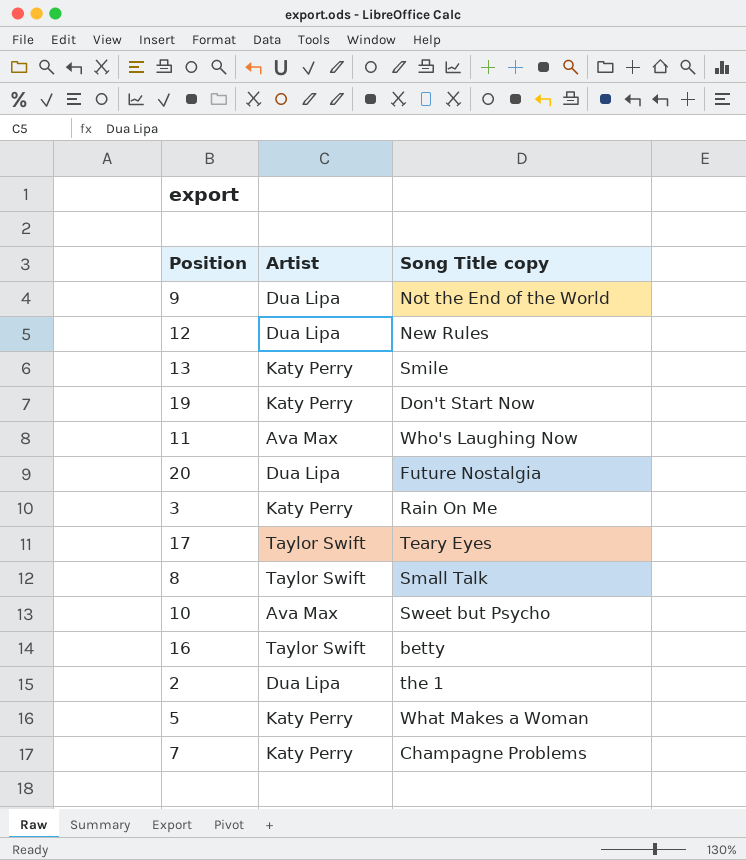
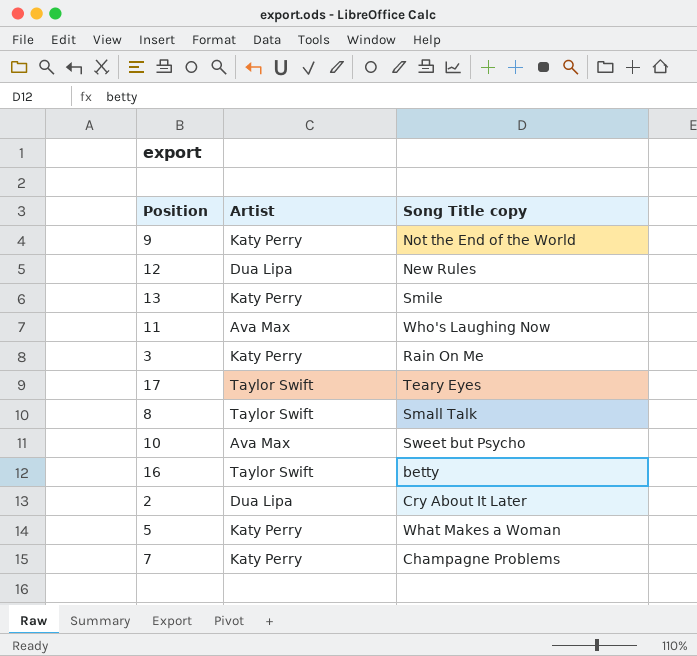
row 19: Katy Perry | Don't Start Now -> none
row 20: Dua Lipa | Future Nostalgia -> none
9 | Artist: Dua Lipa -> Katy Perry
2 | Song Title copy: the 1 -> Cry About It Later

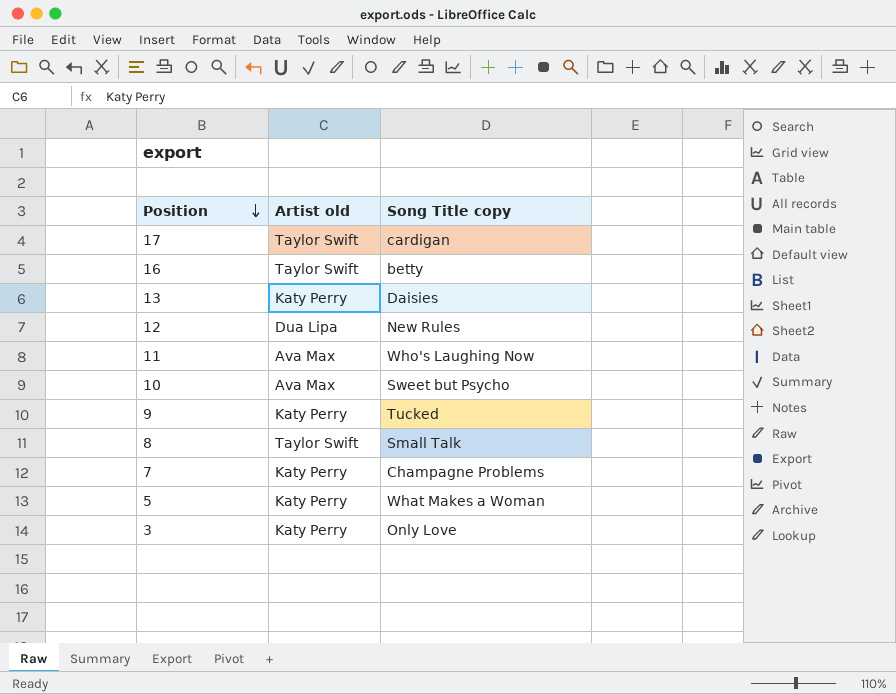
row order: none -> Position descending
column name: Artist -> Artist old
row 2: Dua Lipa | Cry About It Later -> none
17 | Song Title copy: Teary Eyes -> cardigan
13 | Song Title copy: Smile -> Daisies
9 | Song Title copy: Not the End of the World -> Tucked
3 | Song Title copy: Rain On Me -> Only Love

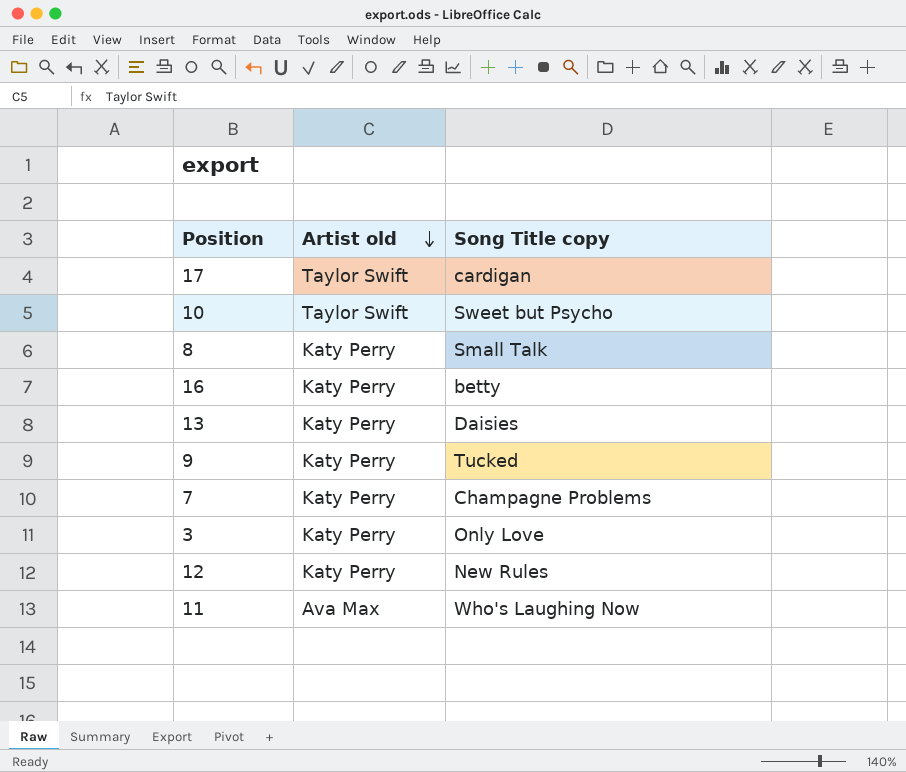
row order: Position descending -> Artist old descending
row 5: Katy Perry | What Makes a Woman -> none
10 | Artist old: Ava Max -> Taylor Swift
8 | Artist old: Taylor Swift -> Katy Perry
16 | Artist old: Taylor Swift -> Katy Perry
12 | Artist old: Dua Lipa -> Katy Perry

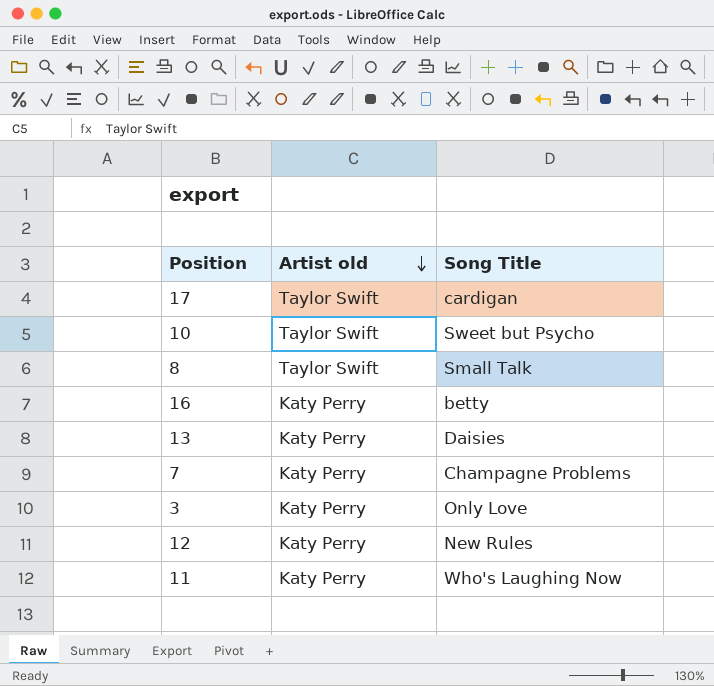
column name: Song Title copy -> Song Title
row 9: Katy Perry | Tucked -> none
8 | Artist old: Katy Perry -> Taylor Swift
11 | Artist old: Ava Max -> Katy Perry

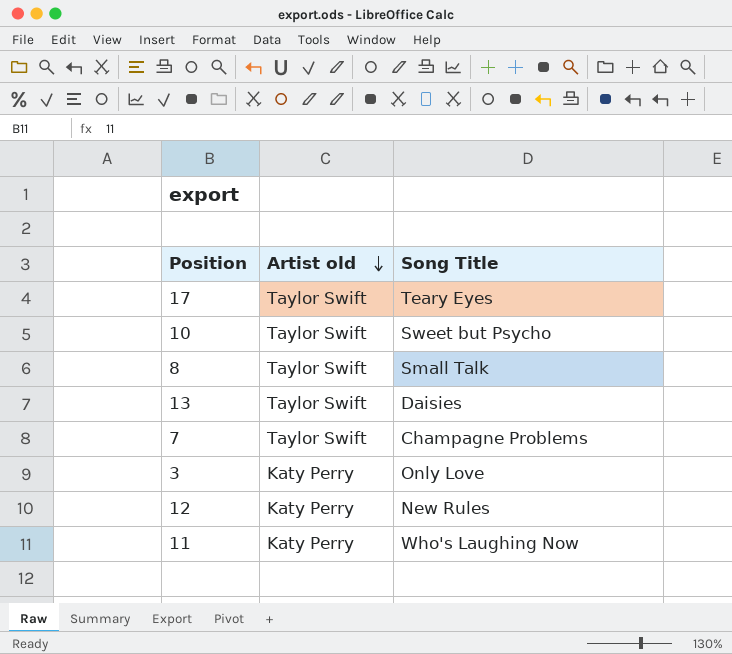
row 16: Katy Perry | betty -> none
17 | Song Title: cardigan -> Teary Eyes
13 | Artist old: Katy Perry -> Taylor Swift
7 | Artist old: Katy Perry -> Taylor Swift

